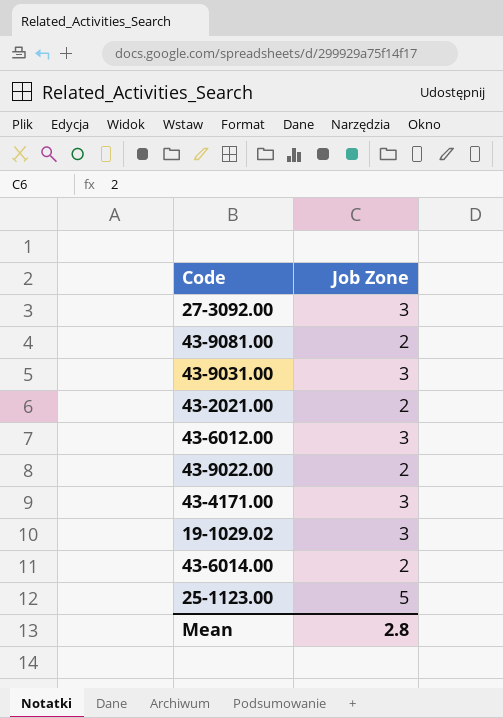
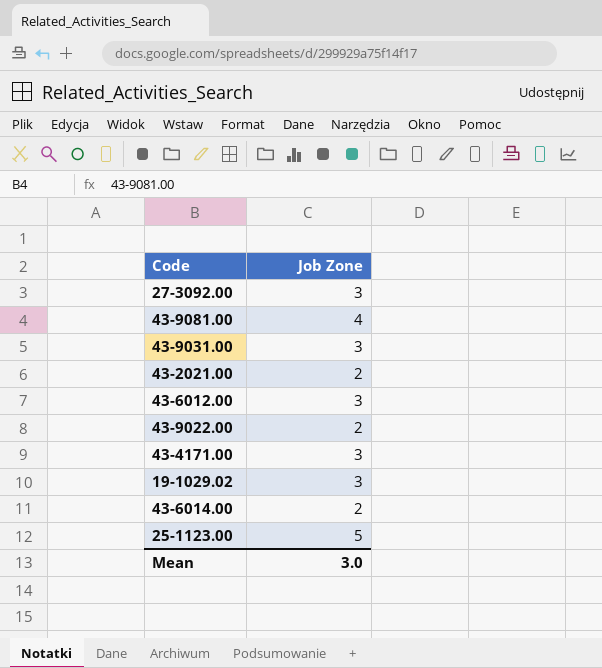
43-9081.00 | Job Zone: 2 -> 4
Mean | Job Zone: 2.8 -> 3.0

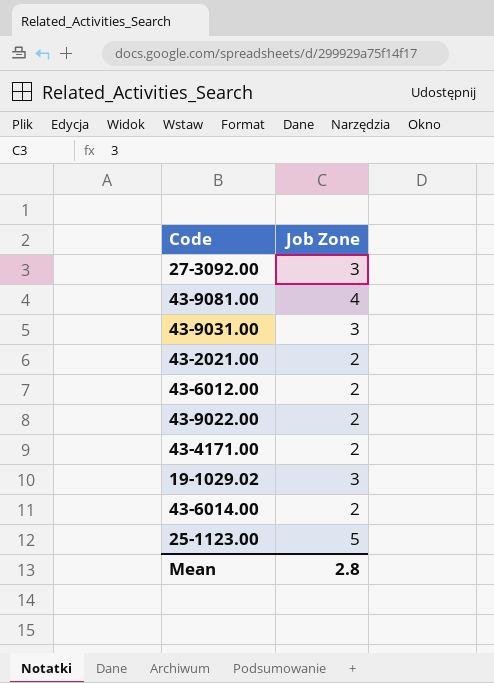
43-6012.00 | Job Zone: 3 -> 2
43-4171.00 | Job Zone: 3 -> 2
Mean | Job Zone: 3.0 -> 2.8

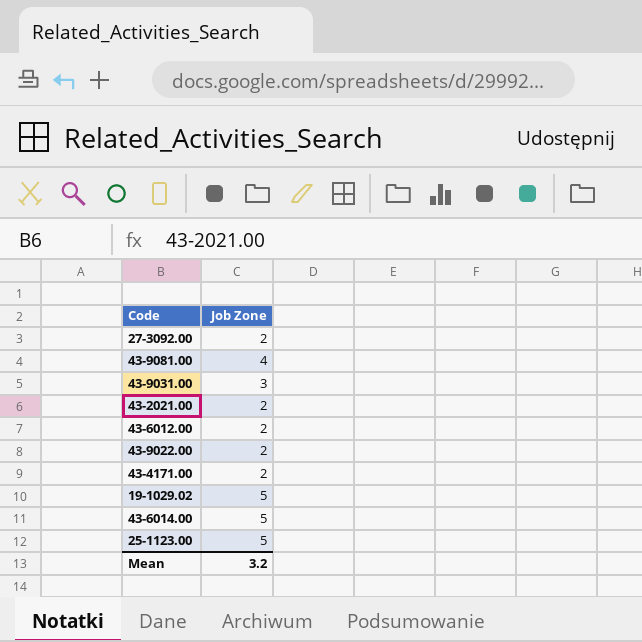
27-3092.00 | Job Zone: 3 -> 2
19-1029.02 | Job Zone: 3 -> 5
43-6014.00 | Job Zone: 2 -> 5
Mean | Job Zone: 2.8 -> 3.2

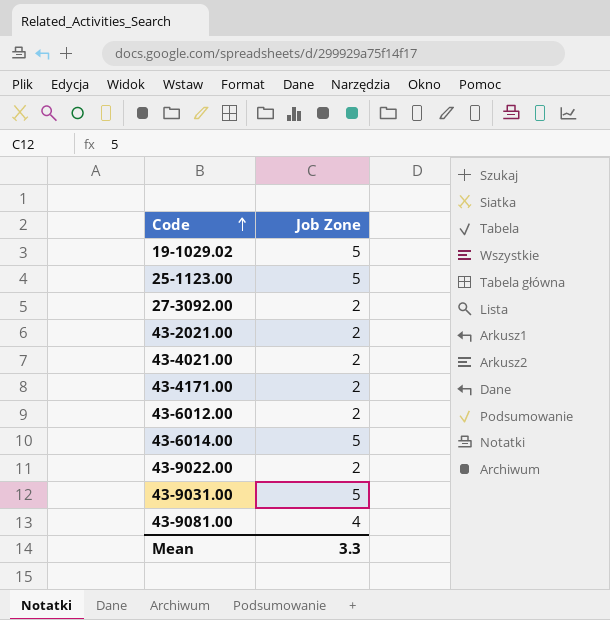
row order: none -> Code ascending
row 43-4021.00: none -> 2
43-9031.00 | Job Zone: 3 -> 5
Mean | Job Zone: 3.2 -> 3.3

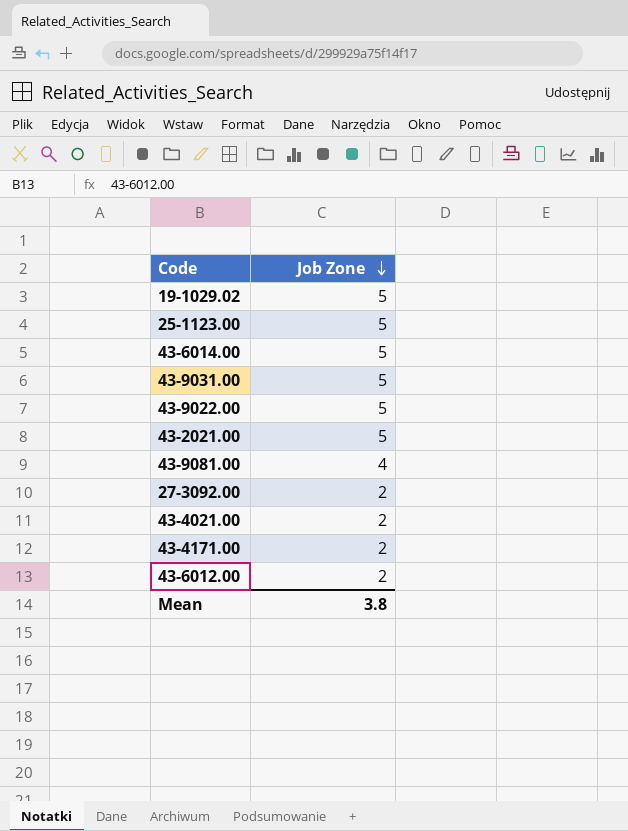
row order: Code ascending -> Job Zone descending
43-9022.00 | Job Zone: 2 -> 5
43-2021.00 | Job Zone: 2 -> 5
Mean | Job Zone: 3.3 -> 3.8

